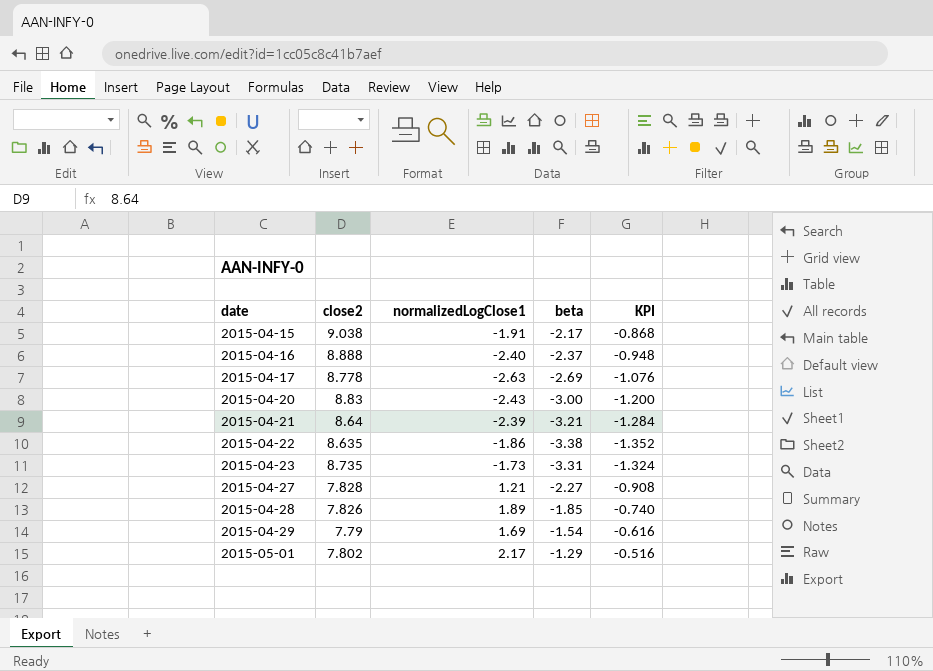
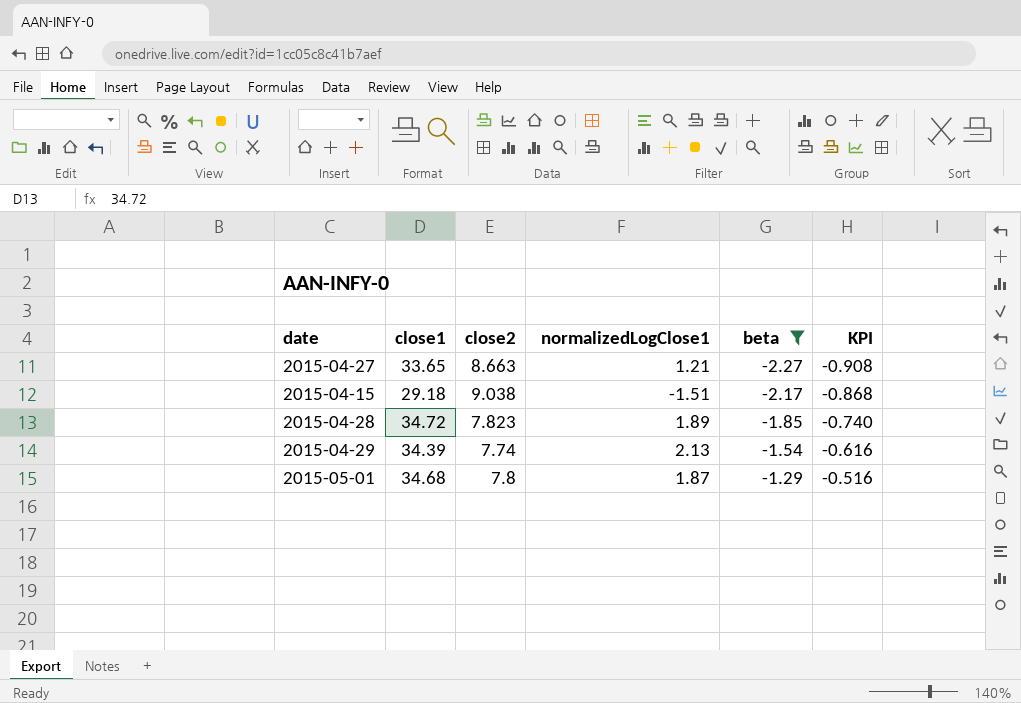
filter: none -> beta >= -2.27
row order: date ascending -> beta ascending
column close1 | position: none -> 2
2015-04-27 | close2: 7.828 -> 8.663
2015-04-15 | normalizedLogClose1: -1.91 -> -1.51
2015-04-28 | close2: 7.826 -> 7.823
2015-04-29 | close2: 7.79 -> 7.74
2015-04-29 | normalizedLogClose1: 1.69 -> 2.13
2015-05-01 | close2: 7.802 -> 7.8
2015-05-01 | normalizedLogClose1: 2.17 -> 1.87

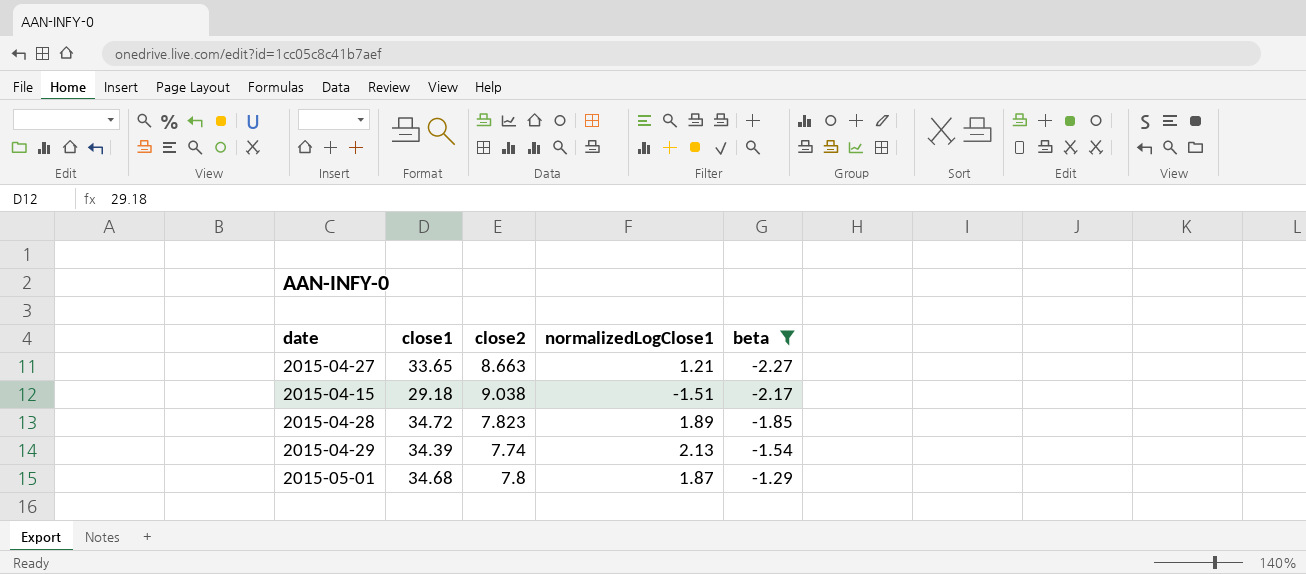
column KPI | formula: [beta] * 0.4 -> none

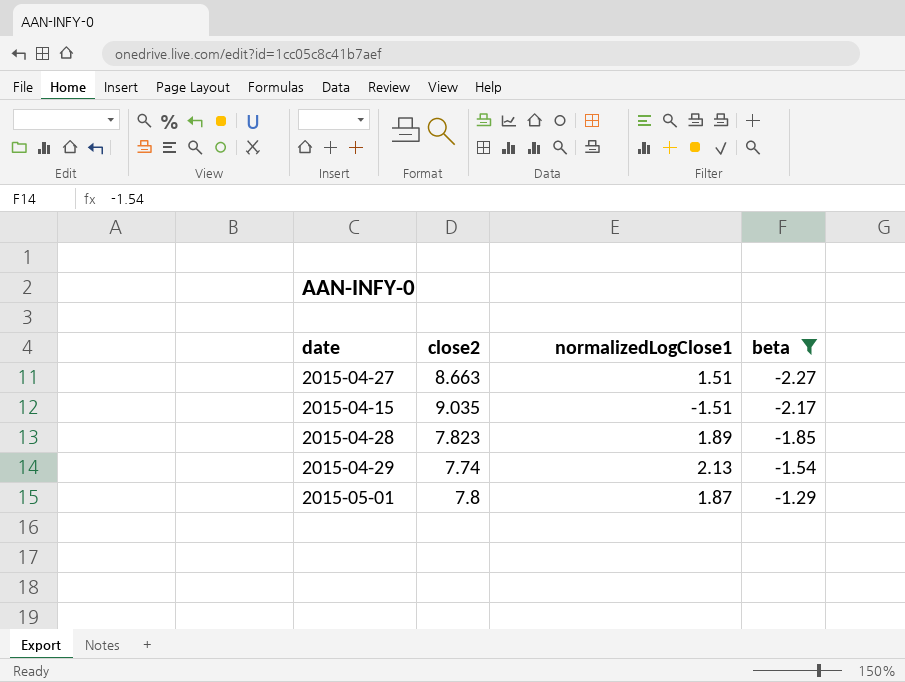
column close1 | position: 2 -> none
2015-04-27 | normalizedLogClose1: 1.21 -> 1.51
2015-04-15 | close2: 9.038 -> 9.035

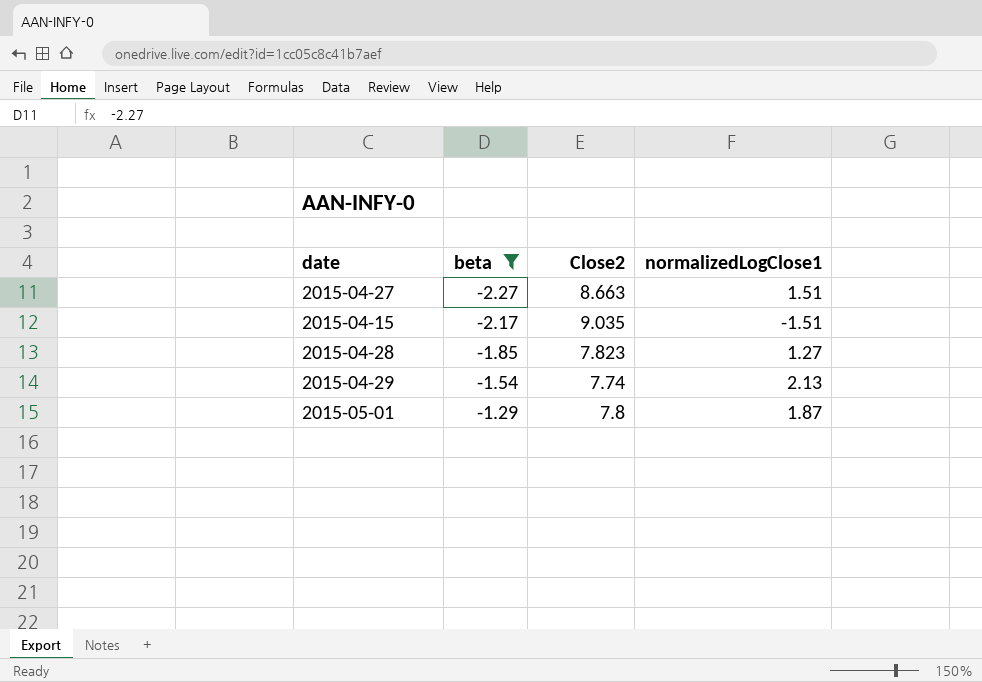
column beta | position: 4 -> 2
column name: close2 -> Close2
2015-04-28 | normalizedLogClose1: 1.89 -> 1.27

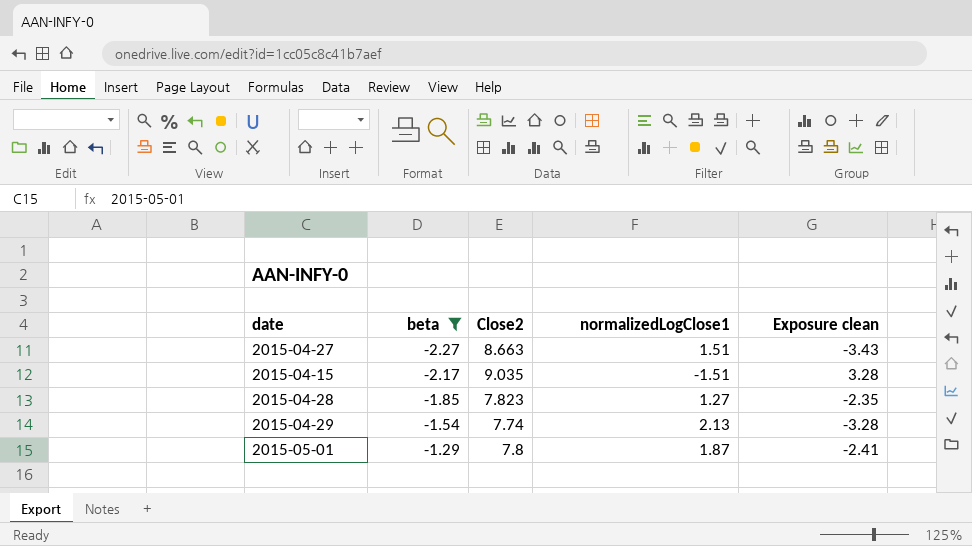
column Exposure clean | formula: none -> [beta] * [normalizedLogClose1]

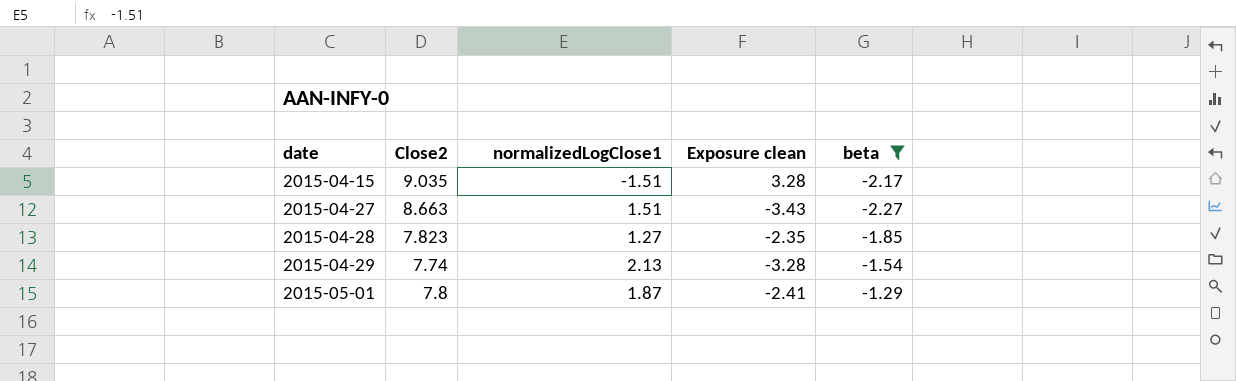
row order: beta ascending -> date ascending
column beta | position: 2 -> 5

